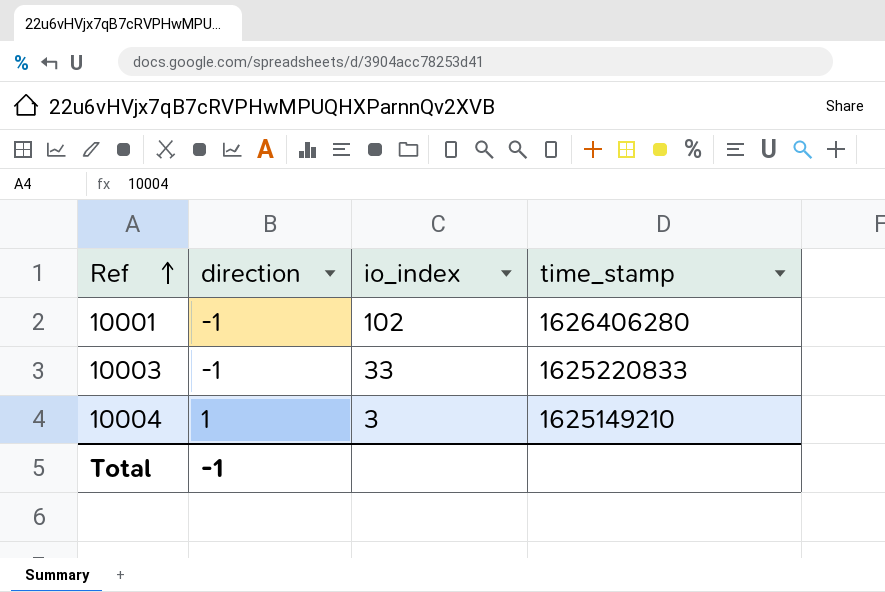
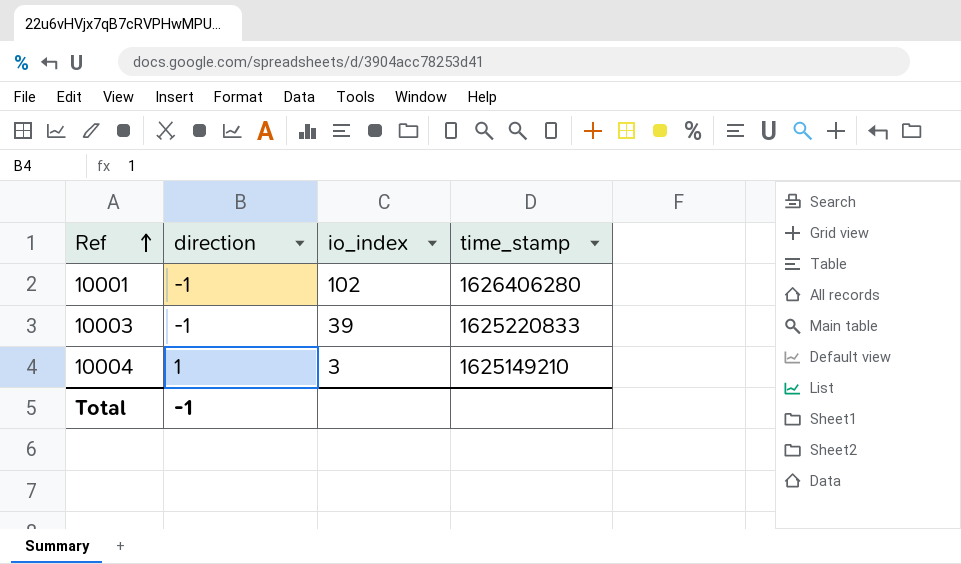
10003 | io_index: 33 -> 39

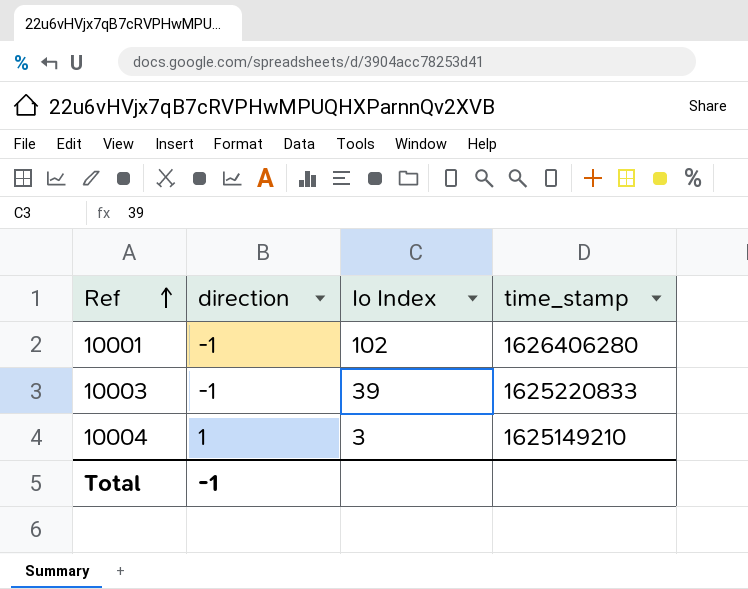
column name: io_index -> Io Index

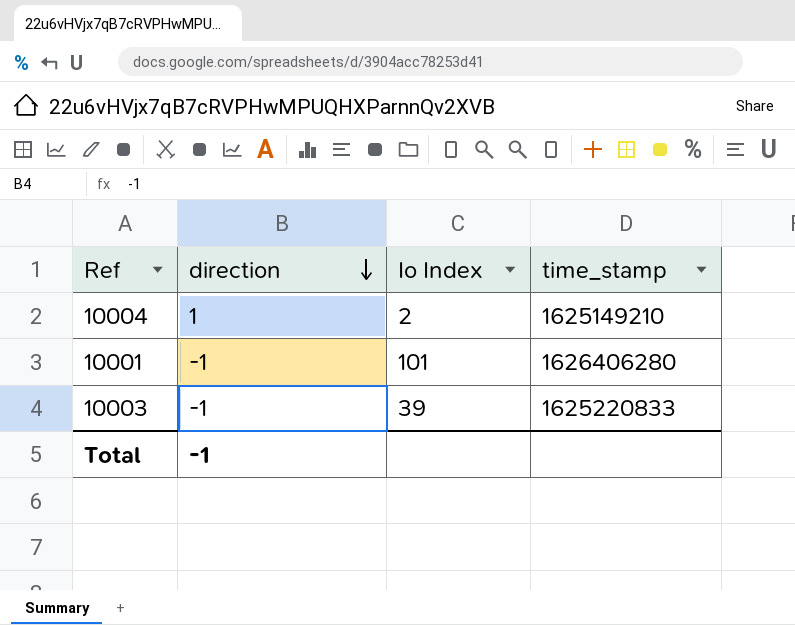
row order: Ref ascending -> direction descending
10004 | Io Index: 3 -> 2
10001 | Io Index: 102 -> 101

